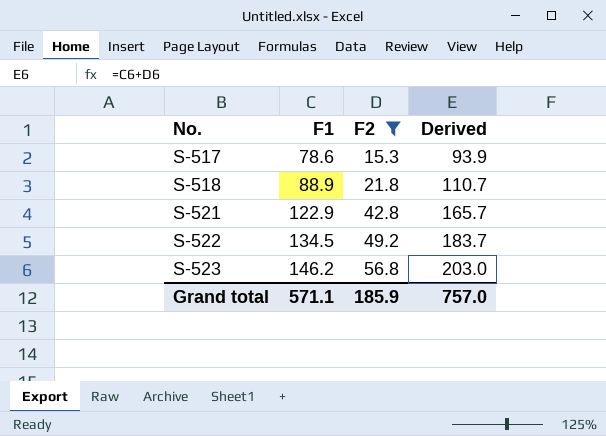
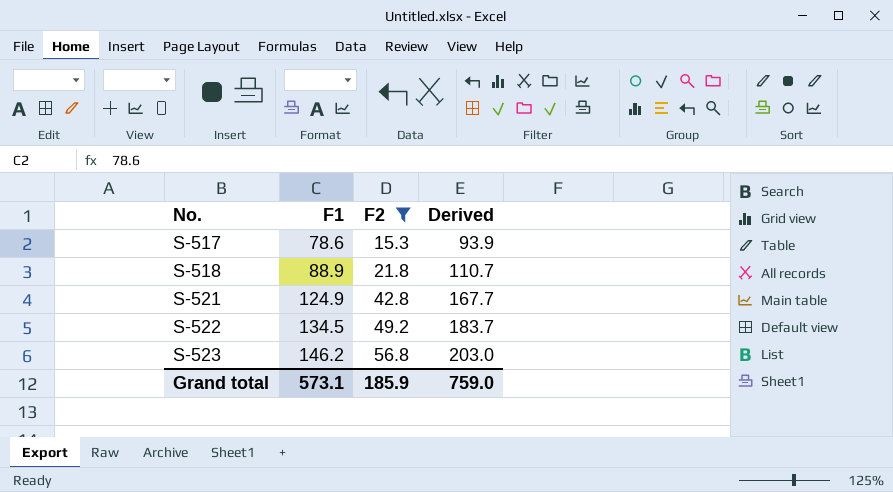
S-521 | F1: 122.9 -> 124.9
S-521 | Derived: 165.7 -> 167.7
Grand total | F1: 571.1 -> 573.1
Grand total | Derived: 757.0 -> 759.0

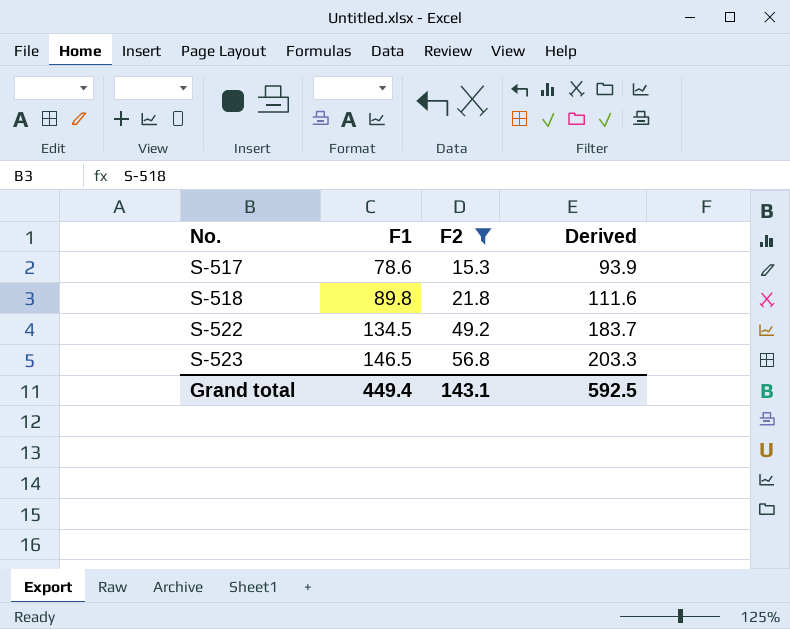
row S-521: 124.9 | 42.8 | 167.7 -> none
S-518 | F1: 88.9 -> 89.8
S-518 | Derived: 110.7 -> 111.6
S-523 | F1: 146.2 -> 146.5
S-523 | Derived: 203.0 -> 203.3
Grand total | F1: 573.1 -> 449.4
Grand total | F2: 185.9 -> 143.1
Grand total | Derived: 759.0 -> 592.5

